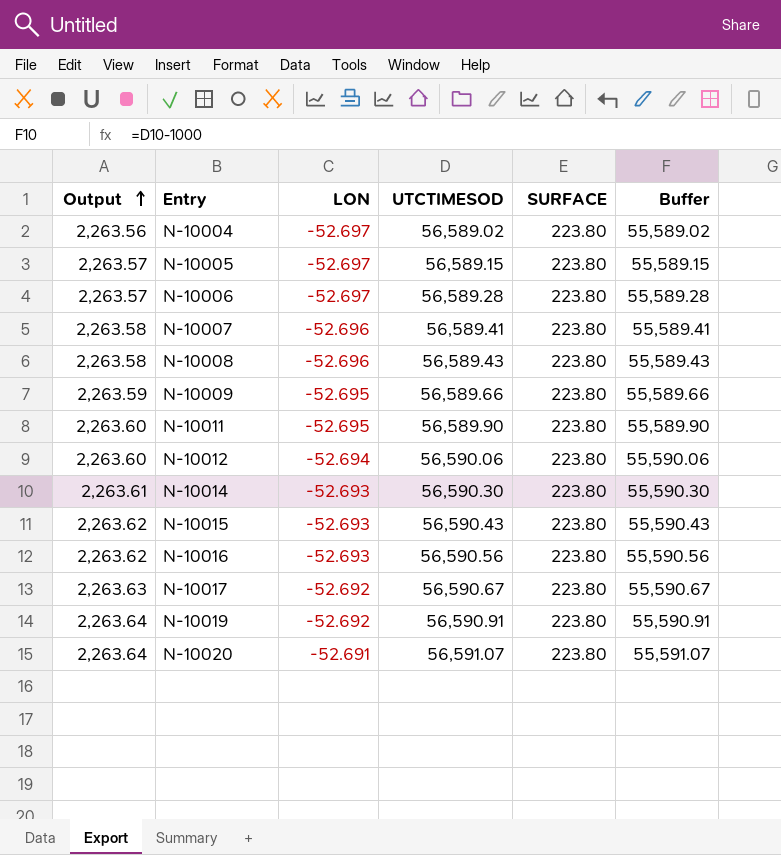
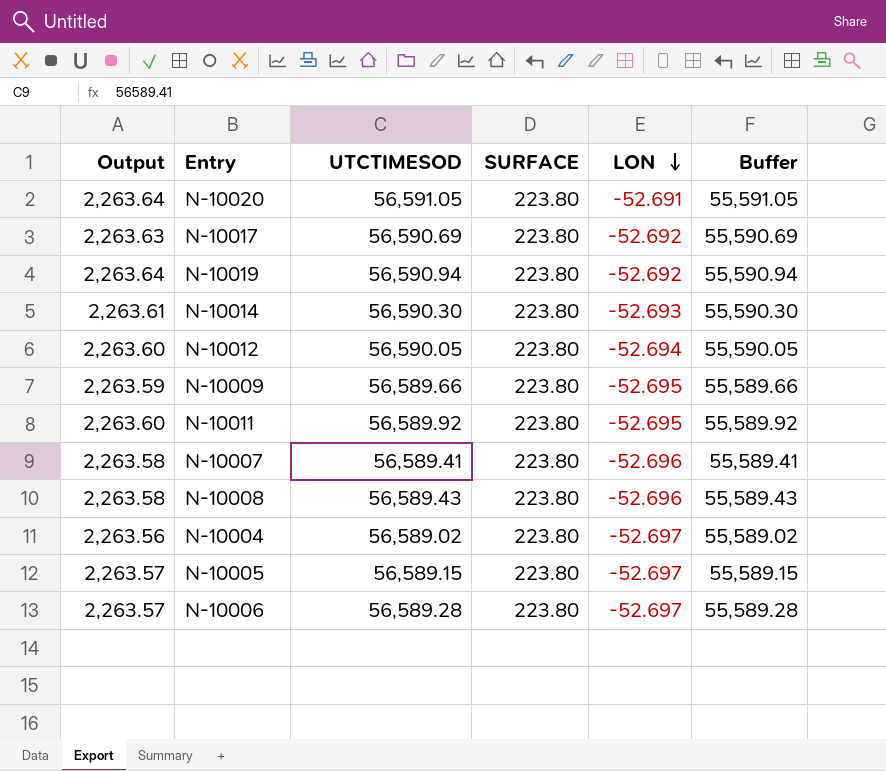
row order: Output ascending -> LON descending
column LON | position: 3 -> 5
row N-10015: 2,263.62 | -52.693 | 56,590.43 | 223.80 | 55,590.43 -> none
row N-10016: 2,263.62 | -52.693 | 56,590.56 | 223.80 | 55,590.56 -> none
N-10020 | UTCTIMESOD: 56,591.07 -> 56,591.05
N-10020 | Buffer: 55,591.07 -> 55,591.05
N-10017 | UTCTIMESOD: 56,590.67 -> 56,590.69
N-10017 | Buffer: 55,590.67 -> 55,590.69
N-10019 | UTCTIMESOD: 56,590.91 -> 56,590.94
N-10019 | Buffer: 55,590.91 -> 55,590.94
N-10012 | UTCTIMESOD: 56,590.06 -> 56,590.05
N-10012 | Buffer: 55,590.06 -> 55,590.05
N-10011 | UTCTIMESOD: 56,589.90 -> 56,589.92
N-10011 | Buffer: 55,589.90 -> 55,589.92

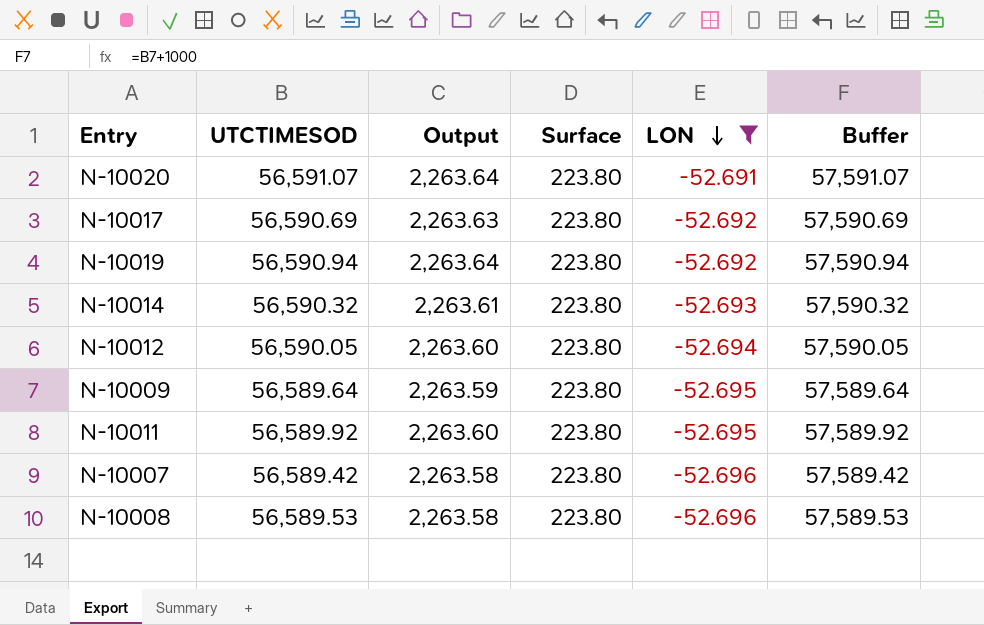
filter: none -> LON != -52.697
column Output | position: 1 -> 3
column name: SURFACE -> Surface
column Buffer | formula: [UTCTIMESOD] - 1000 -> [UTCTIMESOD] + 1000
N-10020 | UTCTIMESOD: 56,591.05 -> 56,591.07
N-10014 | UTCTIMESOD: 56,590.30 -> 56,590.32
N-10009 | UTCTIMESOD: 56,589.66 -> 56,589.64
N-10007 | UTCTIMESOD: 56,589.41 -> 56,589.42
N-10008 | UTCTIMESOD: 56,589.43 -> 56,589.53

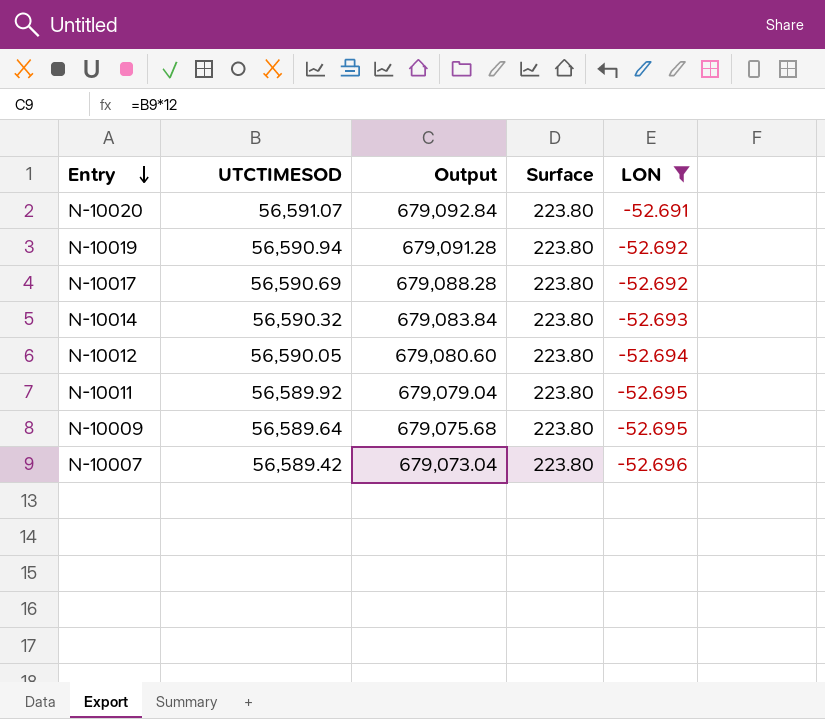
row order: LON descending -> Entry descending
column Buffer | formula: [UTCTIMESOD] + 1000 -> none
column Output | formula: [UTCTIMESOD] * 0.04 -> [UTCTIMESOD] * 12
row N-10008: 56,589.53 | 2,263.58 | 223.80 | -52.696 | 57,589.53 -> none

